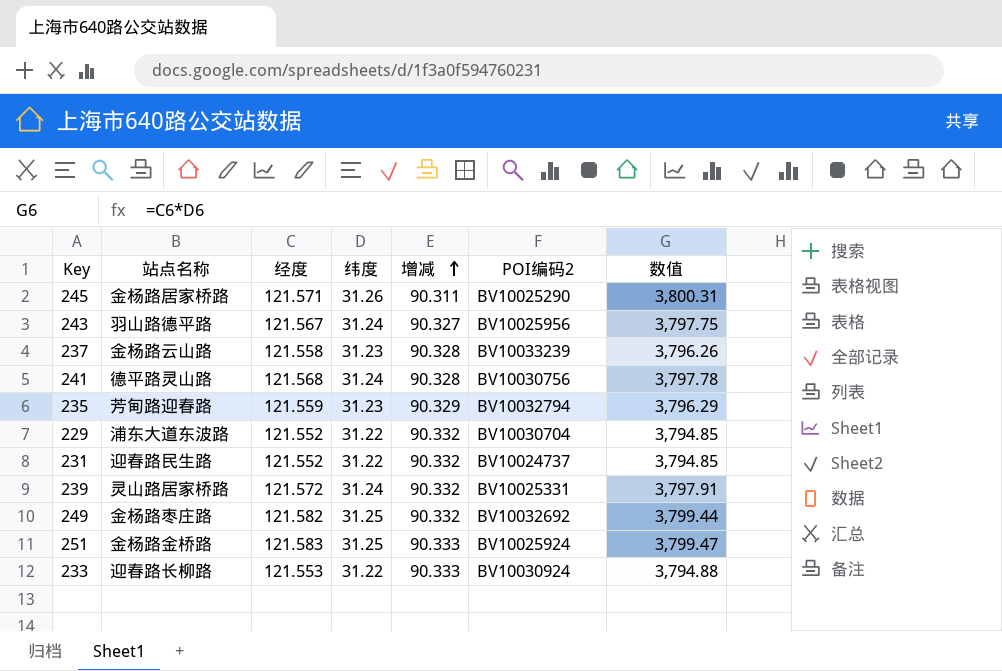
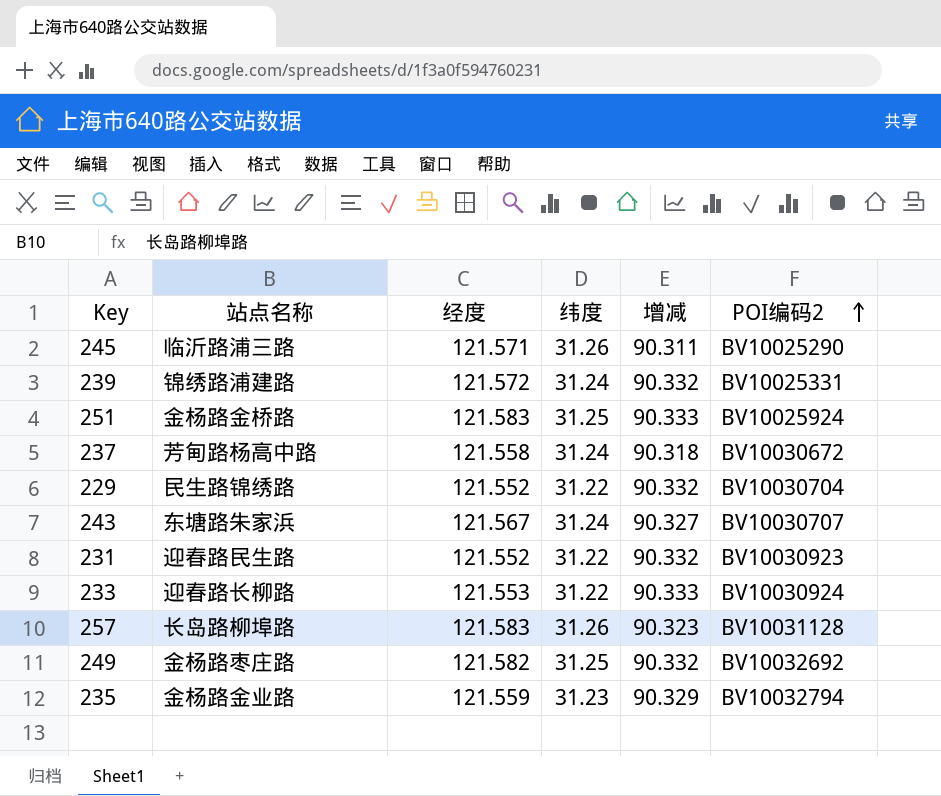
row order: 增减 ascending -> POI编码2 ascending
column 数值 | formula: [经度] * [纬度] -> none
row 241: 德平路灵山路 | 121.568 | 31.24 | 90.328 | BV10030756 | 3,797.78 -> none
245 | 站点名称: 金杨路居家桥路 -> 临沂路浦三路
239 | 站点名称: 灵山路居家桥路 -> 锦绣路浦建路
237 | 站点名称: 金杨路云山路 -> 芳甸路杨高中路
237 | 纬度: 31.23 -> 31.24
237 | 增减: 90.328 -> 90.318
237 | POI编码2: BV10033239 -> BV10030672
229 | 站点名称: 浦东大道东波路 -> 民生路锦绣路
243 | 站点名称: 羽山路德平路 -> 东塘路朱家浜
243 | POI编码2: BV10025956 -> BV10030707
231 | POI编码2: BV10024737 -> BV10030923
row 257: none -> 长岛路柳埠路 | 121.583 | 31.26 | 90.323 | BV10031128
235 | 站点名称: 芳甸路迎春路 -> 金杨路金业路

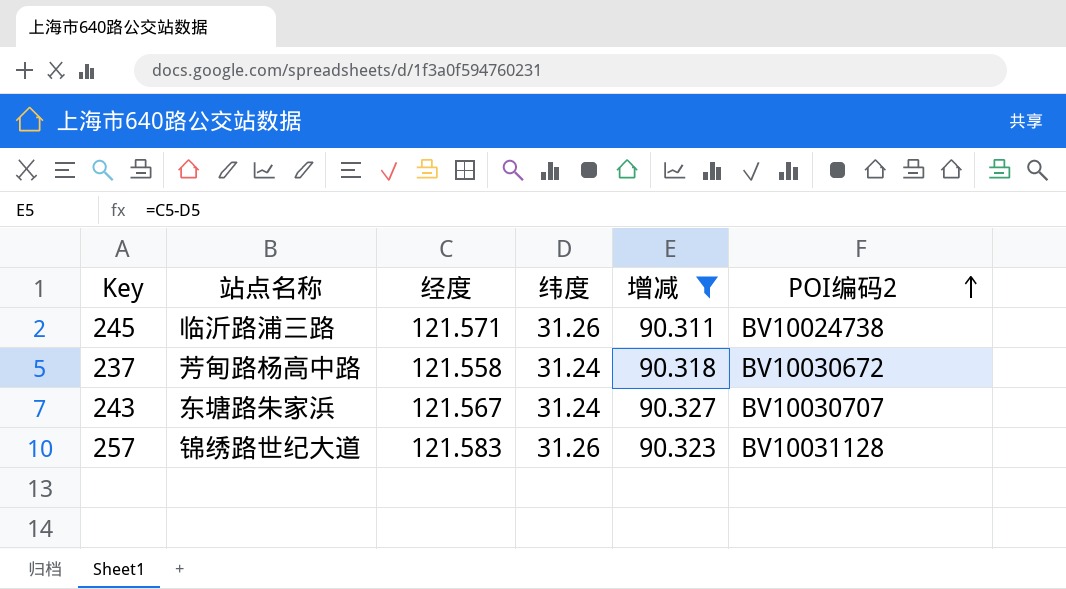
filter: none -> 增减 <= 90.327
245 | POI编码2: BV10025290 -> BV10024738
257 | 站点名称: 长岛路柳埠路 -> 锦绣路世纪大道

